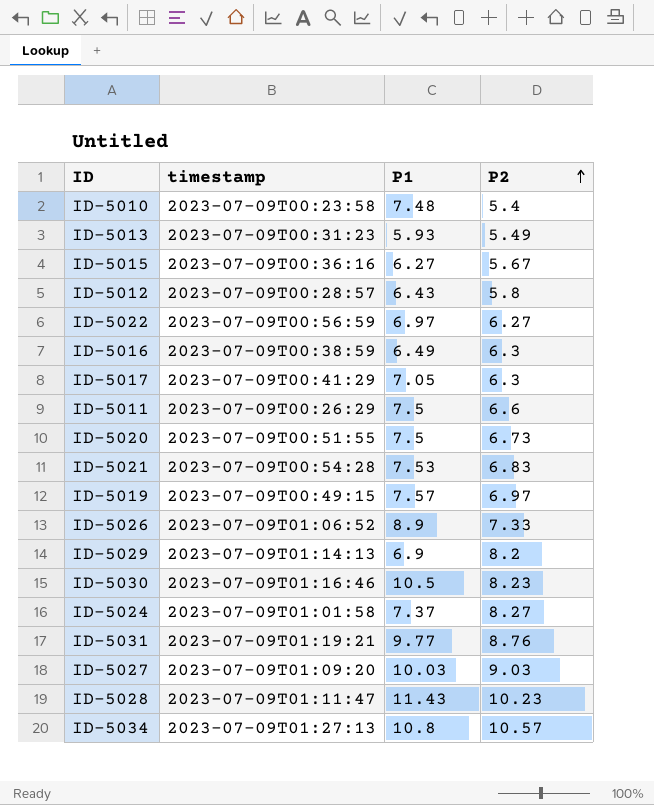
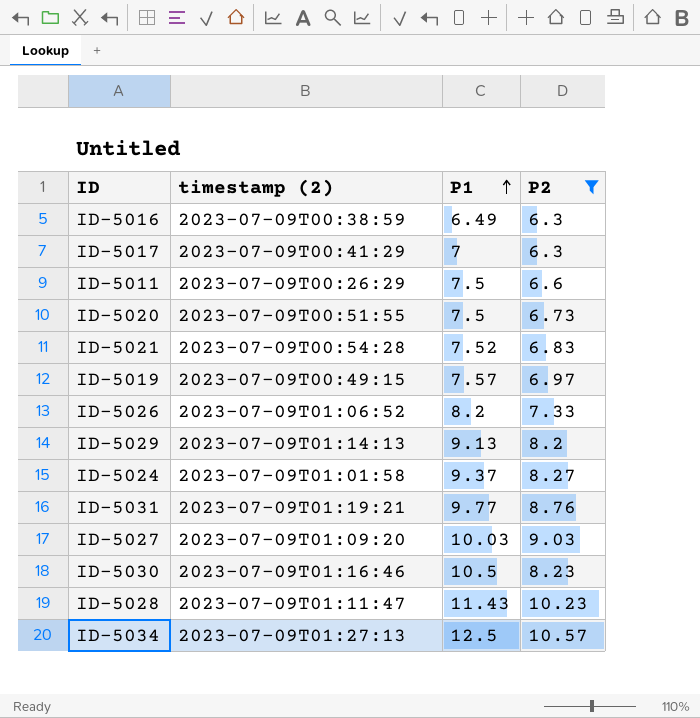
filter: none -> P2 >= 6.3
row order: P2 ascending -> P1 ascending
column name: timestamp -> timestamp (2)
ID-5017 | P1: 7.05 -> 7
ID-5021 | P1: 7.53 -> 7.52
ID-5026 | P1: 8.9 -> 8.2
ID-5029 | P1: 6.9 -> 9.13
ID-5024 | P1: 7.37 -> 9.37
ID-5034 | P1: 10.8 -> 12.5

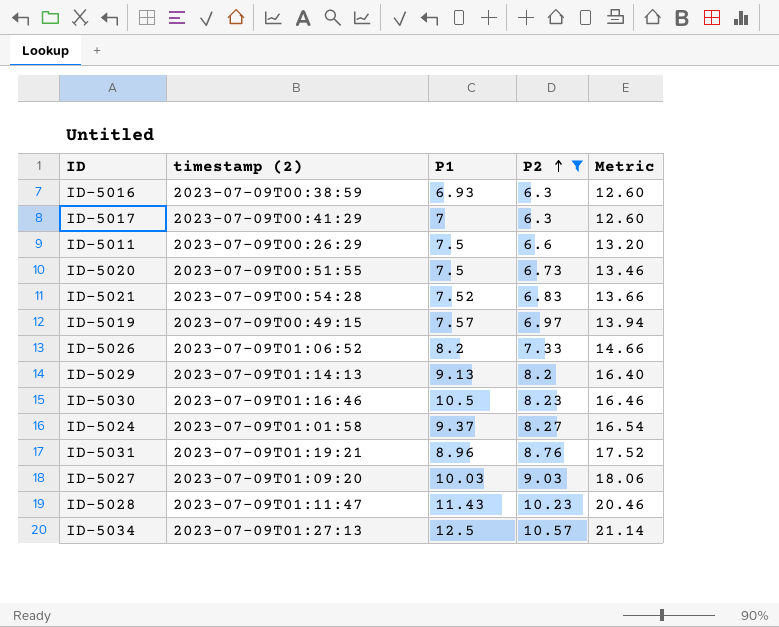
row order: P1 ascending -> P2 ascending
column Metric | formula: none -> [P2] * 2
ID-5016 | P1: 6.49 -> 6.93
ID-5031 | P1: 9.77 -> 8.96

